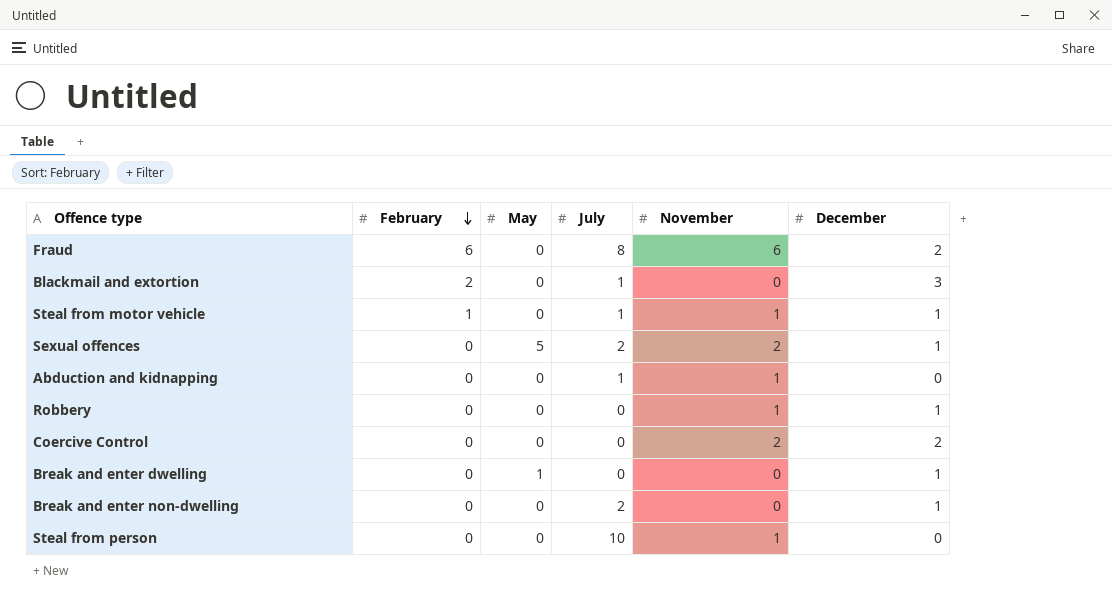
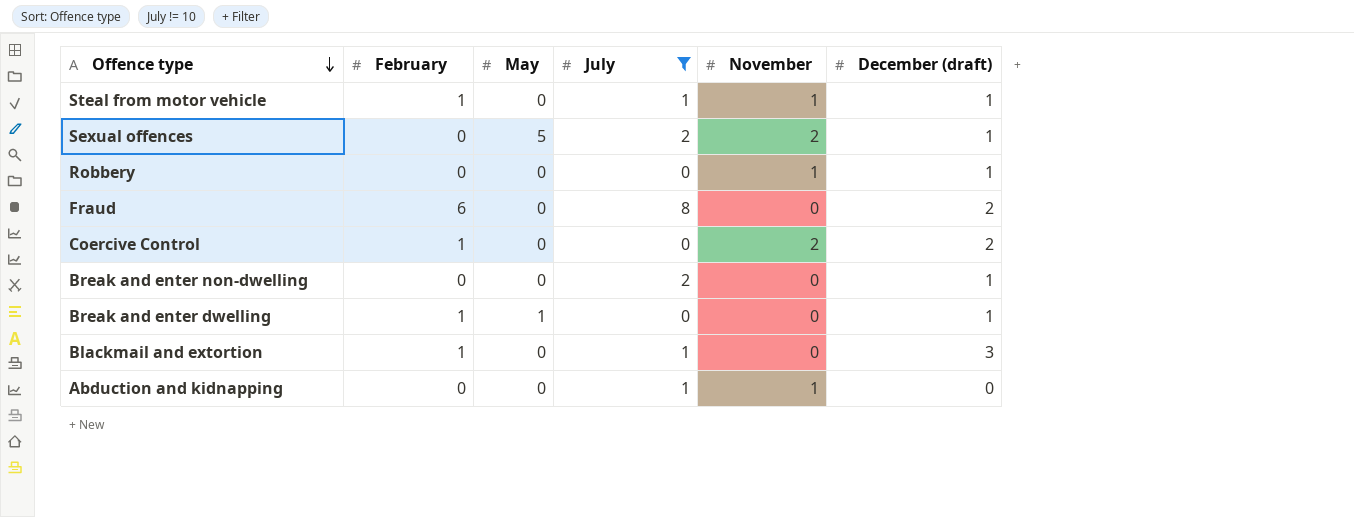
filter: none -> July != 10
row order: February descending -> Offence type descending
column name: December -> December (draft)
Fraud | November: 6 -> 0
Coercive Control | February: 0 -> 1
Break and enter dwelling | February: 0 -> 1
Blackmail and extortion | February: 2 -> 1

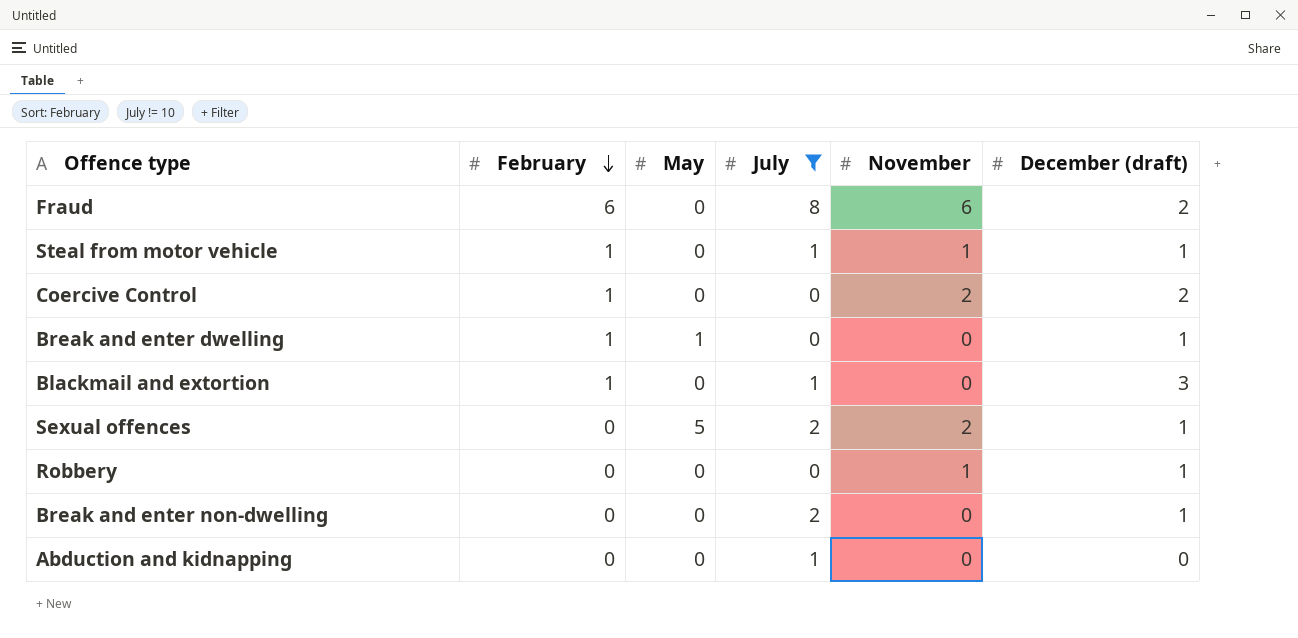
row order: Offence type descending -> February descending
Fraud | November: 0 -> 6
Abduction and kidnapping | November: 1 -> 0

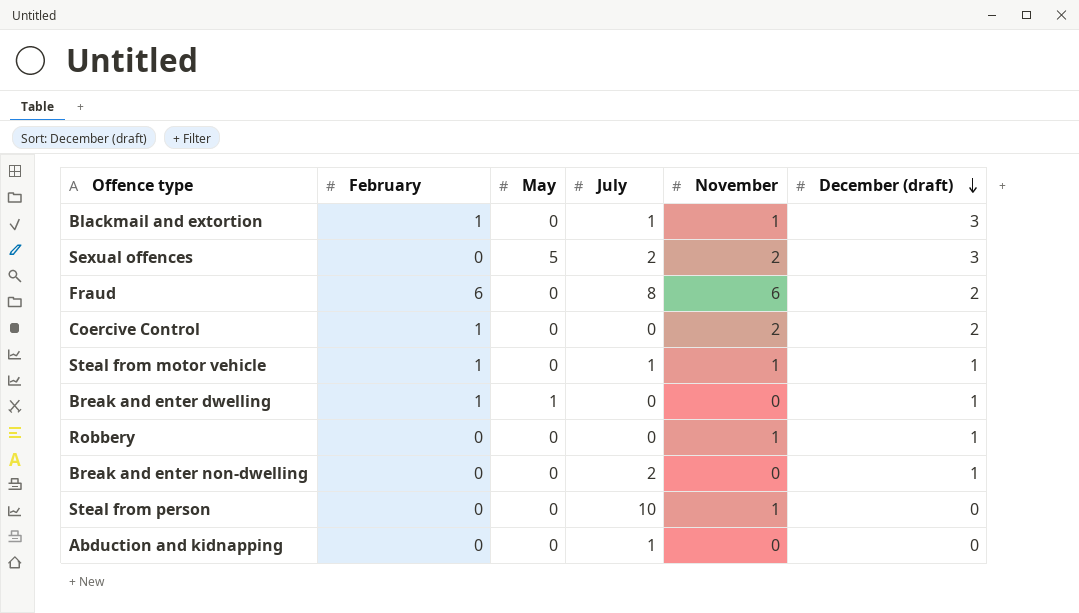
filter: July != 10 -> none
row order: February descending -> December (draft) descending
Blackmail and extortion | November: 0 -> 1
Sexual offences | December (draft): 1 -> 3

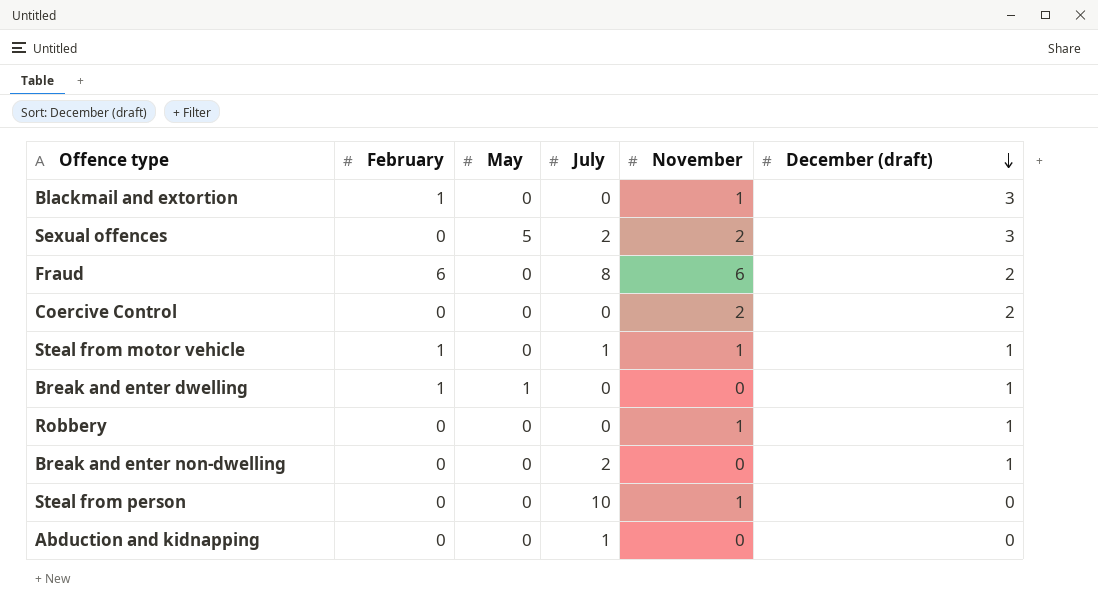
Blackmail and extortion | July: 1 -> 0
Coercive Control | February: 1 -> 0

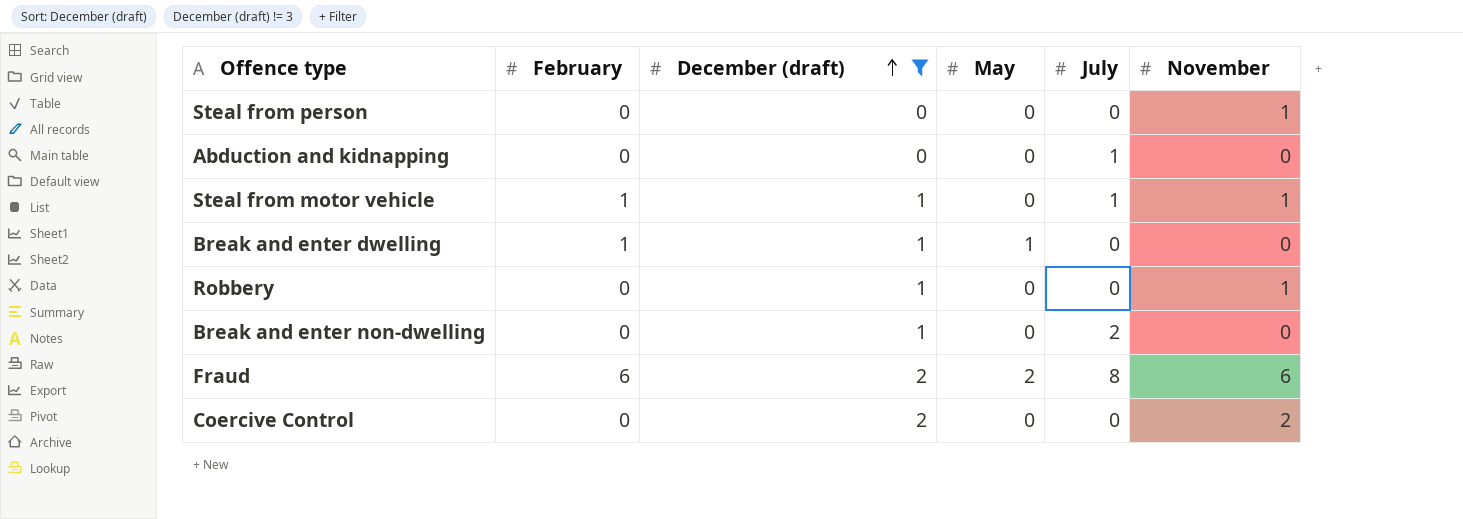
filter: none -> December (draft) != 3
row order: December (draft) descending -> December (draft) ascending
column December (draft) | position: 6 -> 3
Steal from person | July: 10 -> 0
Fraud | May: 0 -> 2

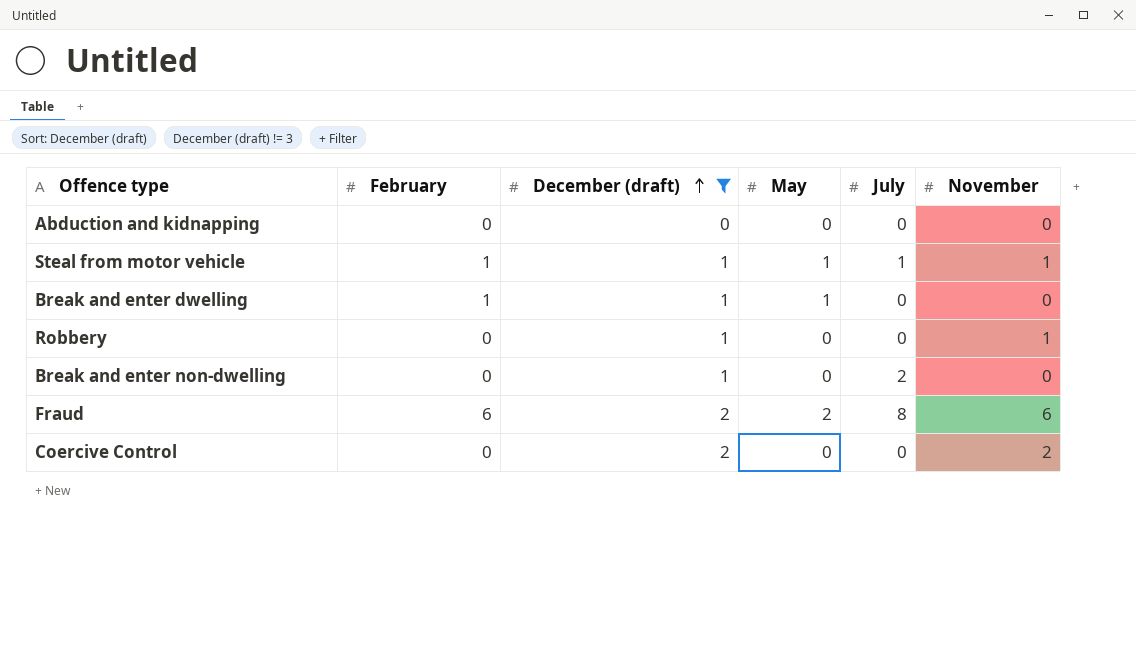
row Steal from person: 0 | 0 | 0 | 0 | 1 -> none
Abduction and kidnapping | July: 1 -> 0
Steal from motor vehicle | May: 0 -> 1

